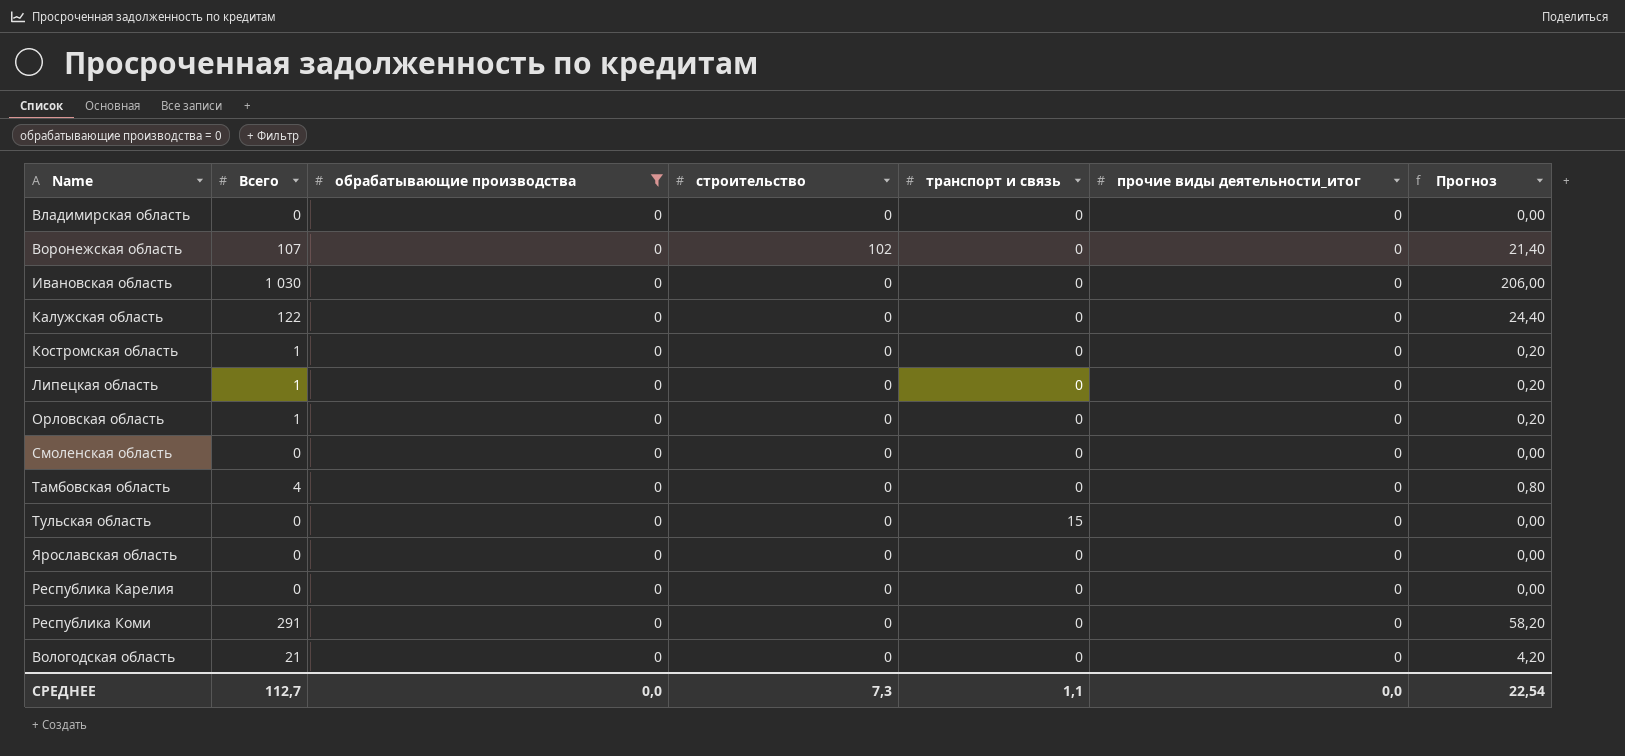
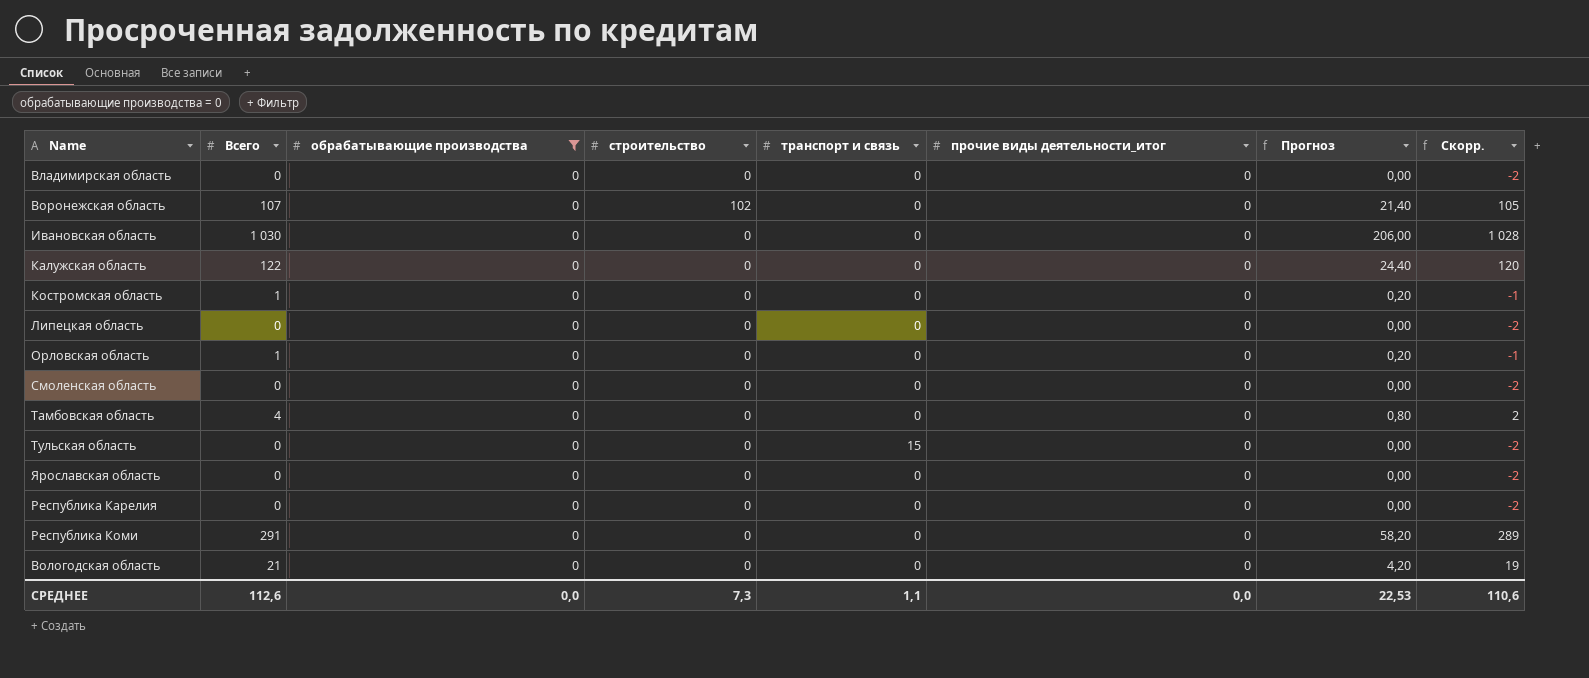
column Скорр. | formula: none -> [Всего] - 2
Липецкая область | Всего: 1 -> 0
Липецкая область | Прогноз: 0,20 -> 0,00
СРЕДНЕЕ | Всего: 112,7 -> 112,6
СРЕДНЕЕ | Прогноз: 22,54 -> 22,53

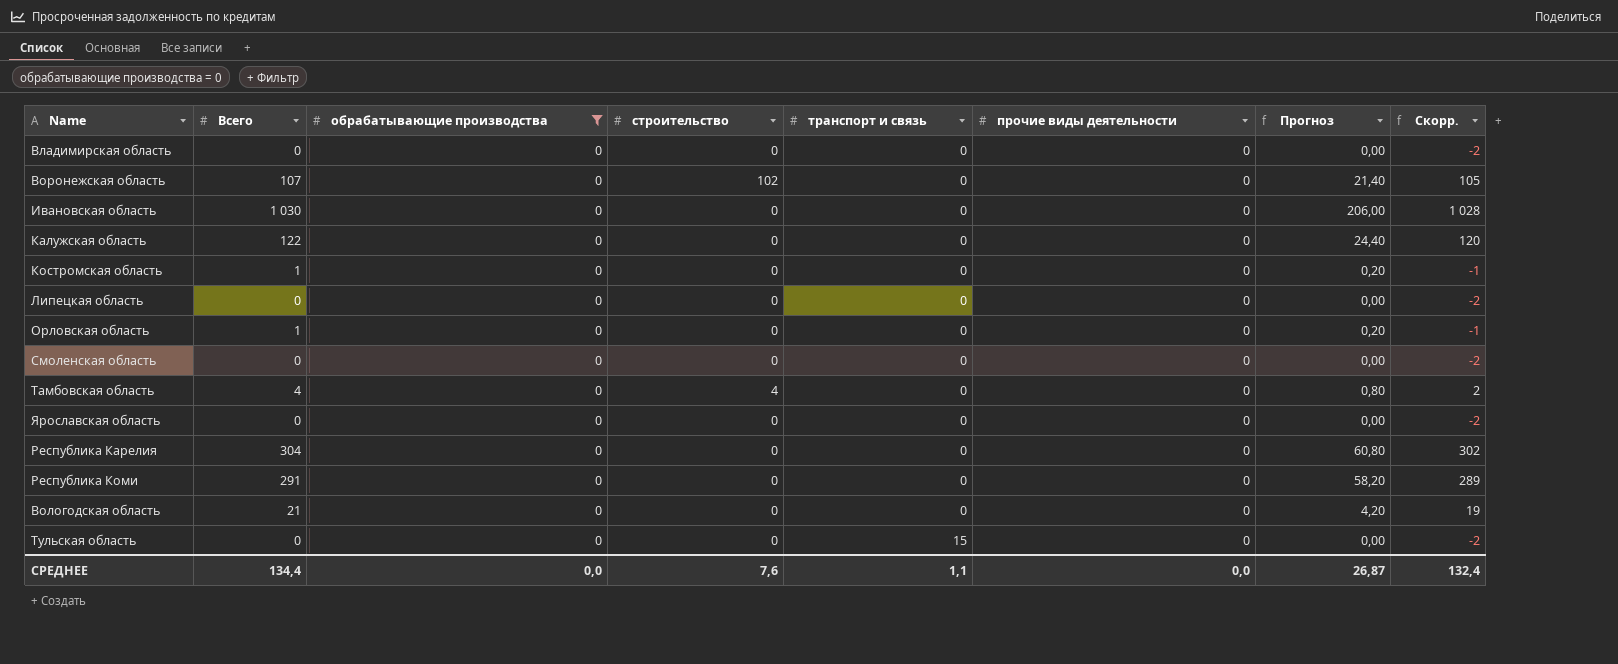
row order: none -> транспорт и связь ascending
column name: прочие виды деятельности_итог -> прочие виды деятельности
Тамбовская область | строительство: 0 -> 4
Республика Карелия | Всего: 0 -> 304
Республика Карелия | Прогноз: 0,00 -> 60,80
Республика Карелия | Скорр.: -2 -> 302
СРЕДНЕЕ | Всего: 112,6 -> 134,4
СРЕДНЕЕ | строительство: 7,3 -> 7,6
СРЕДНЕЕ | Прогноз: 22,53 -> 26,87
СРЕДНЕЕ | Скорр.: 110,6 -> 132,4

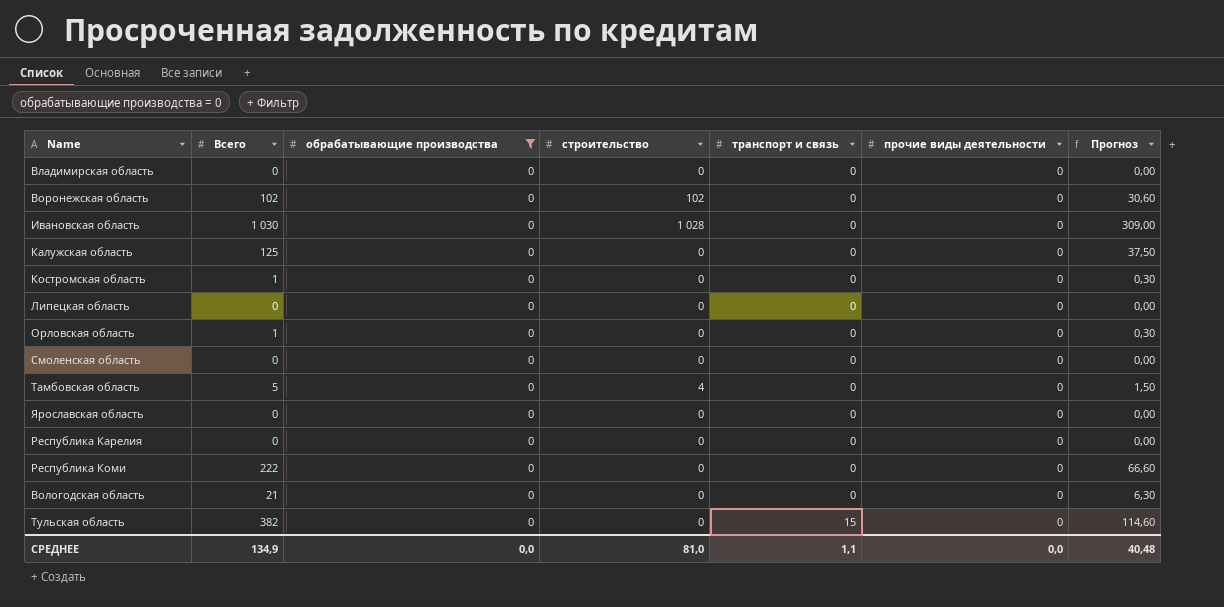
column Скорр. | formula: [Всего] - 2 -> none
column Прогноз | formula: [Всего] * 0,2 -> [Всего] * 0,3
Воронежская область | Всего: 107 -> 102
Ивановская область | строительство: 0 -> 1 028
Калужская область | Всего: 122 -> 125
Тамбовская область | Всего: 4 -> 5
Республика Карелия | Всего: 304 -> 0
Республика Коми | Всего: 291 -> 222
Тульская область | Всего: 0 -> 382
СРЕДНЕЕ | Всего: 134,4 -> 134,9
СРЕДНЕЕ | строительство: 7,6 -> 81,0
СРЕДНЕЕ | Прогноз: 26,87 -> 40,48

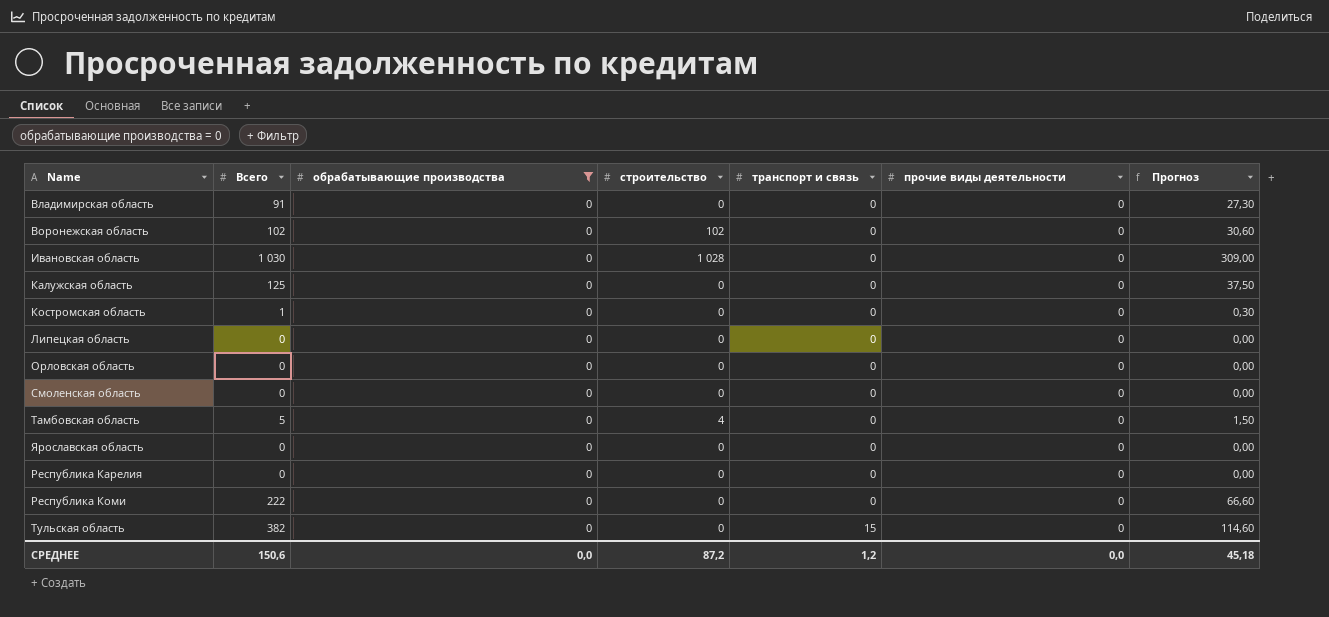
row Вологодская область: 21 | 0 | 0 | 0 | 0 | 6,30 -> none
Владимирская область | Всего: 0 -> 91
Владимирская область | Прогноз: 0,00 -> 27,30
Орловская область | Всего: 1 -> 0
Орловская область | Прогноз: 0,30 -> 0,00
СРЕДНЕЕ | Всего: 134,9 -> 150,6
СРЕДНЕЕ | строительство: 81,0 -> 87,2
СРЕДНЕЕ | транспорт и связь: 1,1 -> 1,2
СРЕДНЕЕ | Прогноз: 40,48 -> 45,18

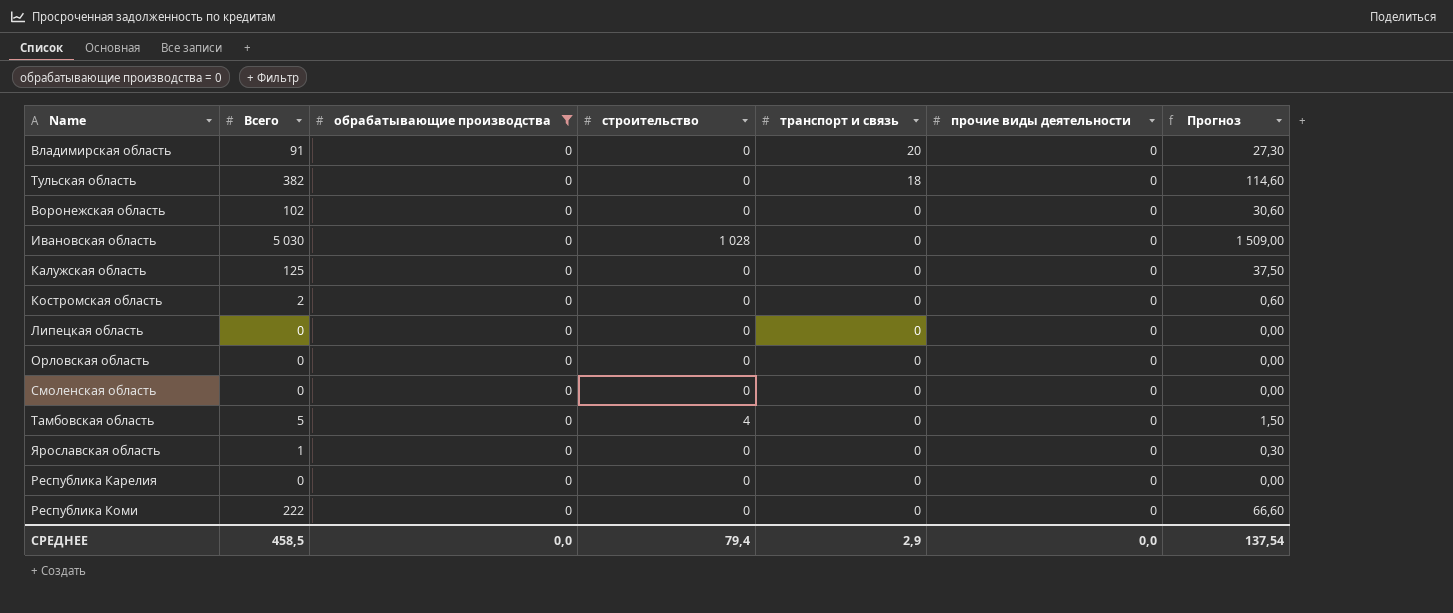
row order: транспорт и связь ascending -> транспорт и связь descending
Владимирская область | транспорт и связь: 0 -> 20
Тульская область | транспорт и связь: 15 -> 18
Воронежская область | строительство: 102 -> 0
Ивановская область | Всего: 1 030 -> 5 030
Ивановская область | Прогноз: 309,00 -> 1 509,00
Костромская область | Всего: 1 -> 2
Костромская область | Прогноз: 0,30 -> 0,60
Ярославская область | Всего: 0 -> 1
Ярославская область | Прогноз: 0,00 -> 0,30
СРЕДНЕЕ | Всего: 150,6 -> 458,5
СРЕДНЕЕ | строительство: 87,2 -> 79,4
СРЕДНЕЕ | транспорт и связь: 1,2 -> 2,9
СРЕДНЕЕ | Прогноз: 45,18 -> 137,54

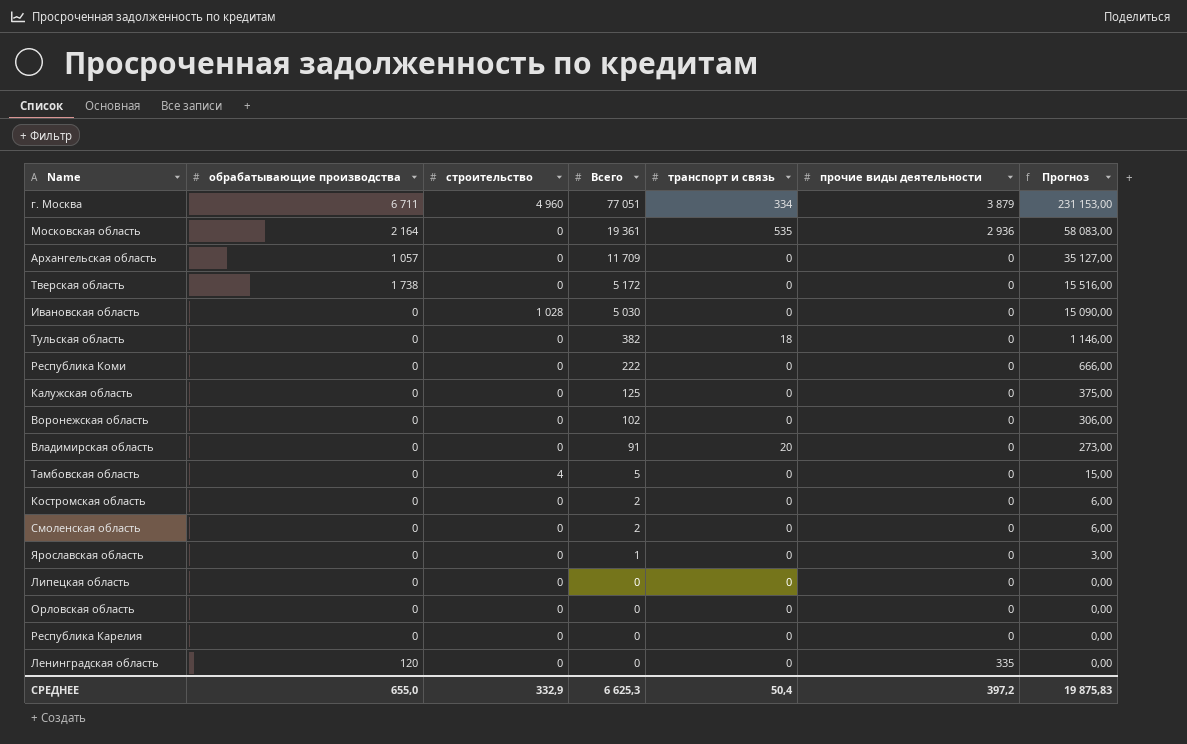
filter: обрабатывающие производства = 0 -> none
row order: транспорт и связь descending -> Всего descending
column Всего | position: 2 -> 4
column Прогноз | formula: [Всего] * 0,3 -> [Всего] * 3
Смоленская область | Всего: 0 -> 2
СРЕДНЕЕ | обрабатывающие производства: 0,0 -> 655,0
СРЕДНЕЕ | строительство: 79,4 -> 332,9
СРЕДНЕЕ | Всего: 458,5 -> 6 625,3
СРЕДНЕЕ | транспорт и связь: 2,9 -> 50,4
СРЕДНЕЕ | прочие виды деятельности: 0,0 -> 397,2
СРЕДНЕЕ | Прогноз: 137,54 -> 19 875,83

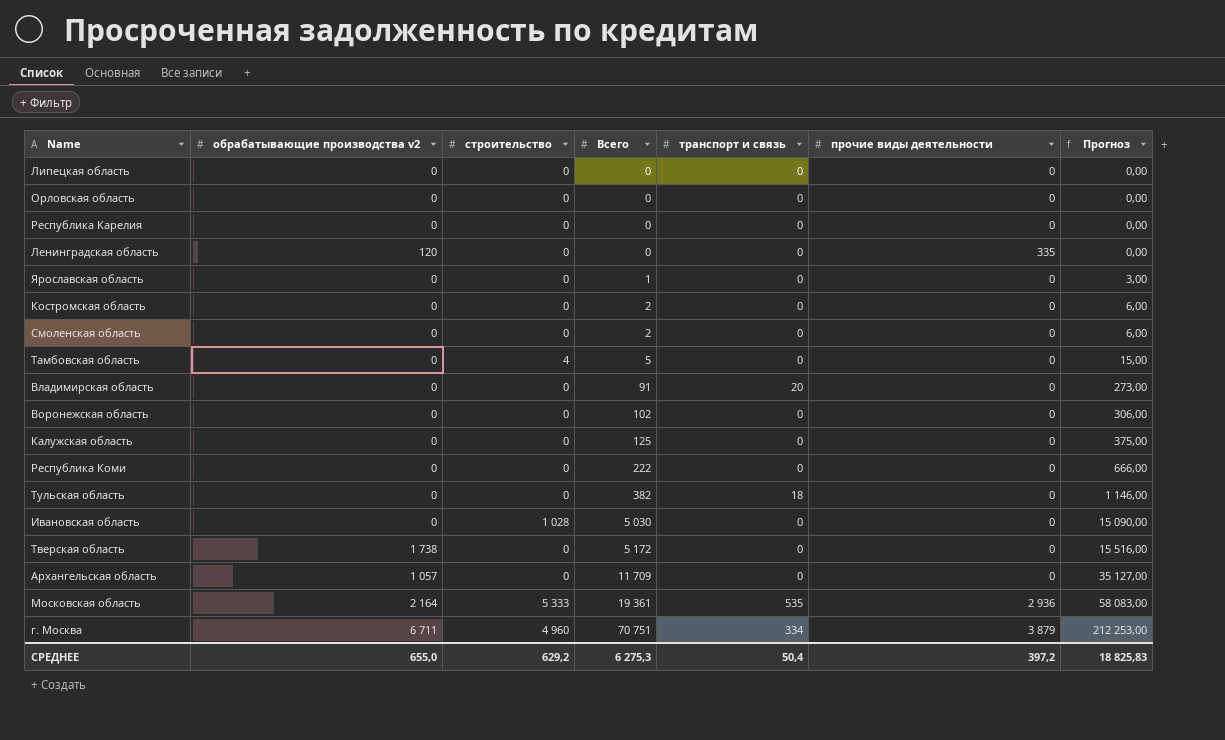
row order: Всего descending -> Всего ascending
column name: обрабатывающие производства -> обрабатывающие производства v2
Московская область | строительство: 0 -> 5 333
г. Москва | Всего: 77 051 -> 70 751
г. Москва | Прогноз: 231 153,00 -> 212 253,00
СРЕДНЕЕ | строительство: 332,9 -> 629,2
СРЕДНЕЕ | Всего: 6 625,3 -> 6 275,3
СРЕДНЕЕ | Прогноз: 19 875,83 -> 18 825,83

